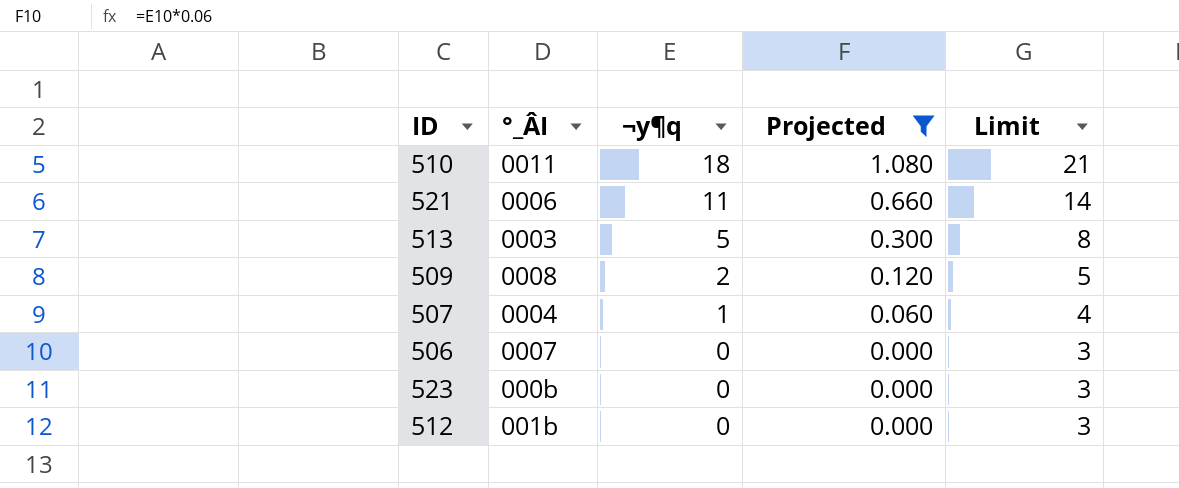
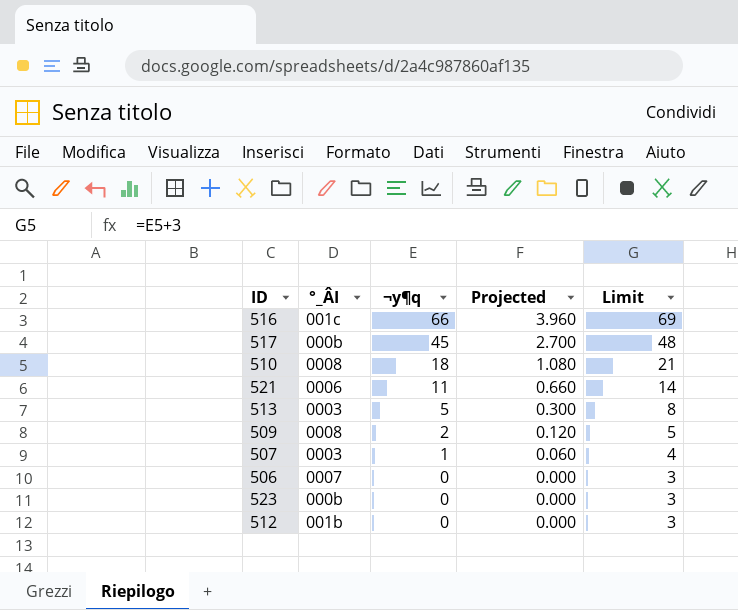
filter: Projected <= 1.080 -> none
510 | °_ÂI: 0011 -> 0008
507 | °_ÂI: 0004 -> 0003

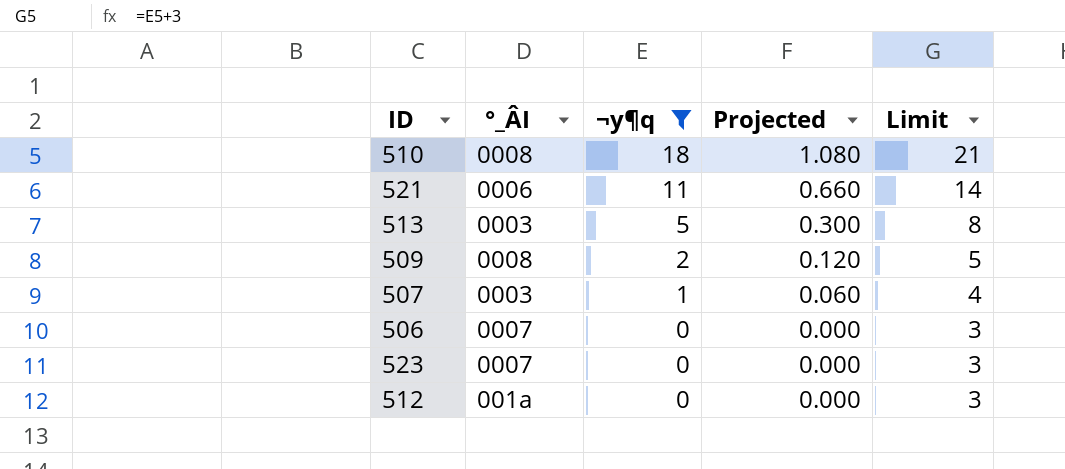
filter: none -> ¬y¶q <= 18
523 | °_ÂI: 000b -> 0007
512 | °_ÂI: 001b -> 001a

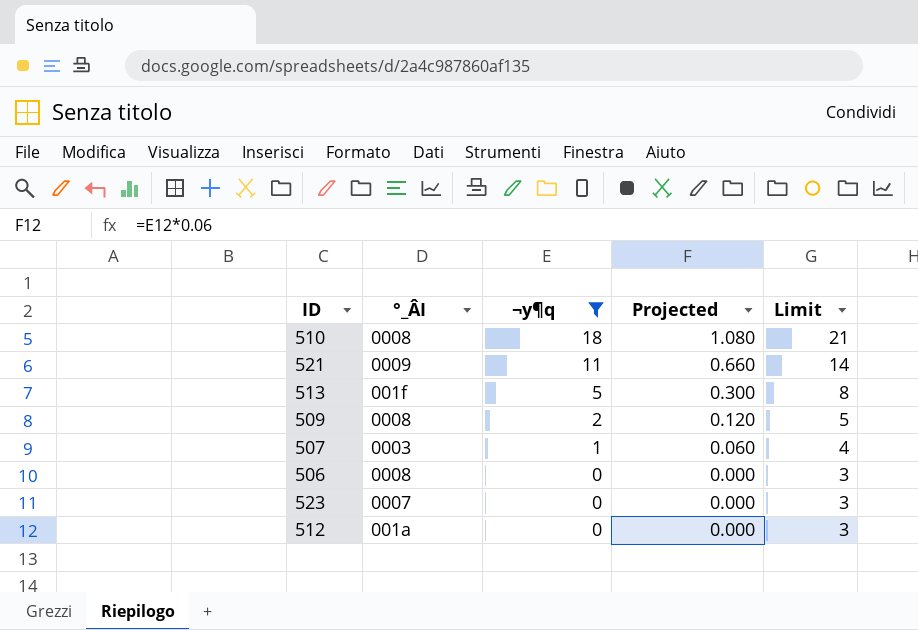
521 | °_ÂI: 0006 -> 0009
513 | °_ÂI: 0003 -> 001f
506 | °_ÂI: 0007 -> 0008

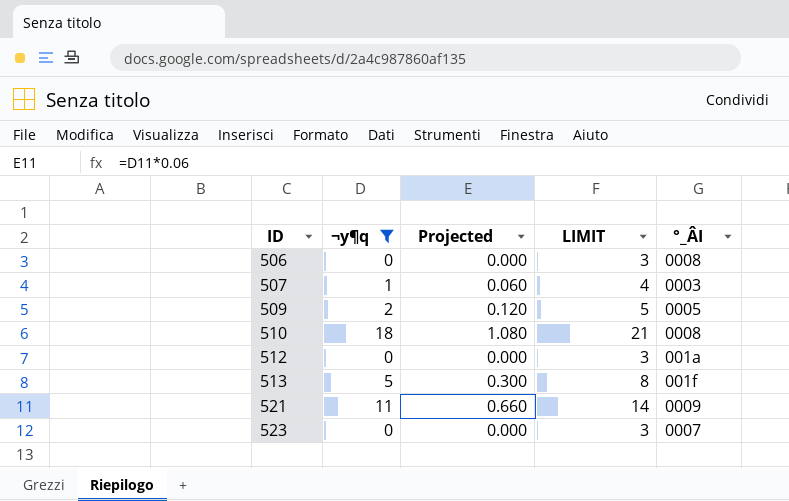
row order: ¬y¶q descending -> ID ascending
column name: Limit -> LIMIT
column °_ÂI | position: 2 -> 5
509 | °_ÂI: 0008 -> 0005

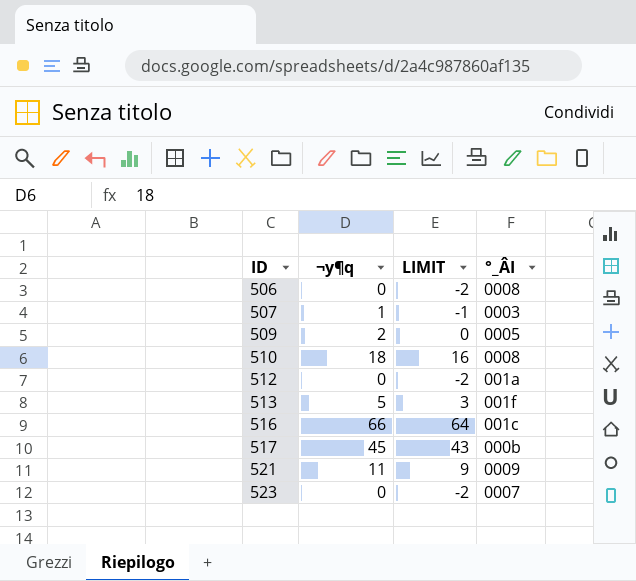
filter: ¬y¶q <= 18 -> none
column Projected | formula: [¬y¶q] * 0.06 -> none
column LIMIT | formula: [¬y¶q] + 3 -> [¬y¶q] - 2

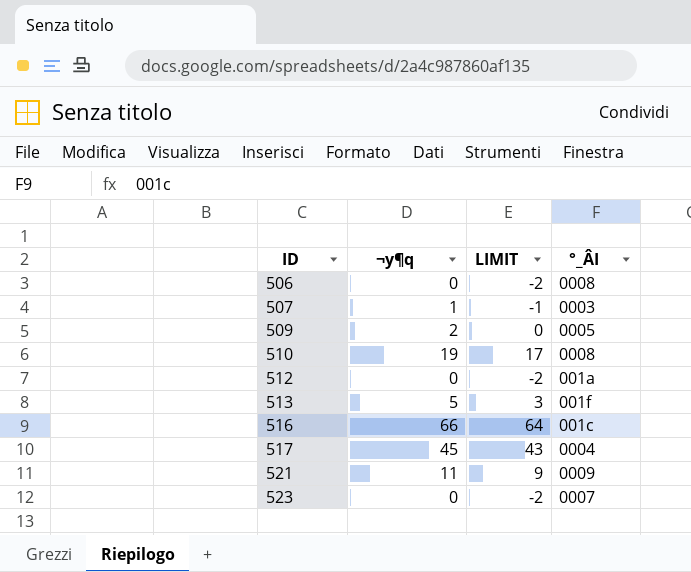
510 | ¬y¶q: 18 -> 19
510 | LIMIT: 16 -> 17
517 | °_ÂI: 000b -> 0004

